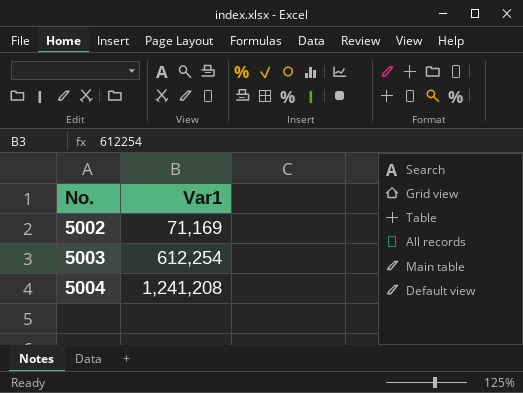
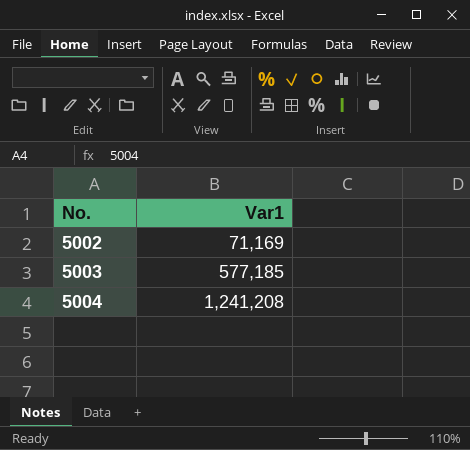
5003 | Var1: 612,254 -> 577,185

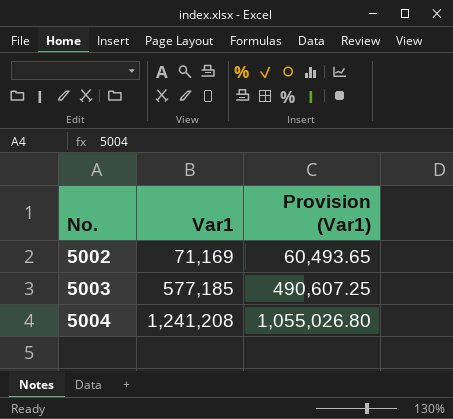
column Provision (Var1) | formula: none -> [Var1] * 0.85

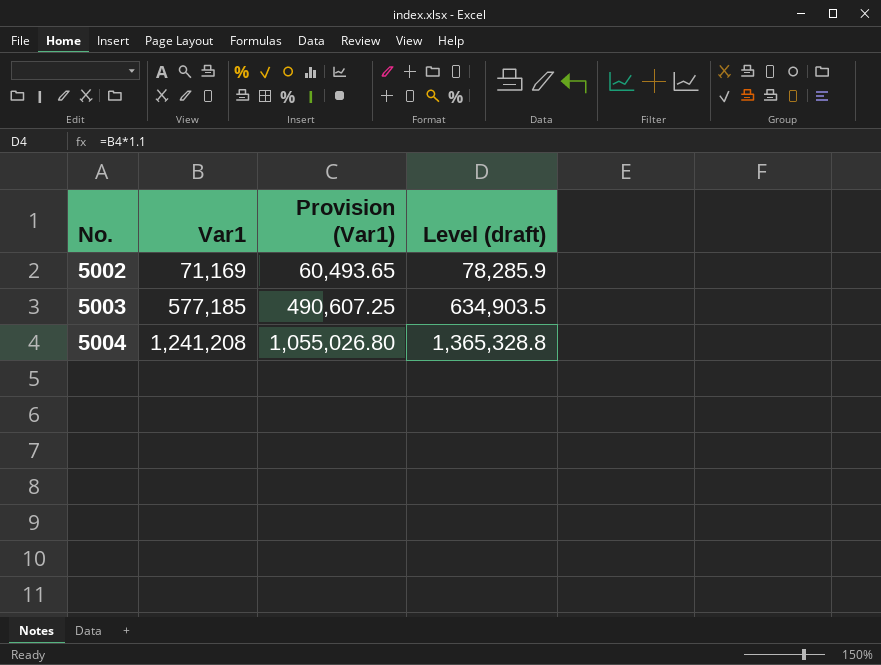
column Level (draft) | formula: none -> [Var1] * 1.1

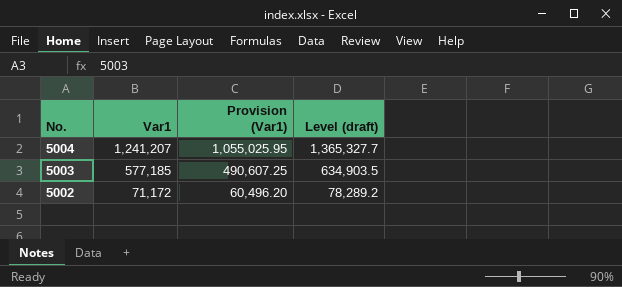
row order: No. ascending -> No. descending
5004 | Var1: 1,241,208 -> 1,241,207
5004 | Provision (Var1): 1,055,026.80 -> 1,055,025.95
5004 | Level (draft): 1,365,328.8 -> 1,365,327.7
5002 | Var1: 71,169 -> 71,172
5002 | Provision (Var1): 60,493.65 -> 60,496.20
5002 | Level (draft): 78,285.9 -> 78,289.2

